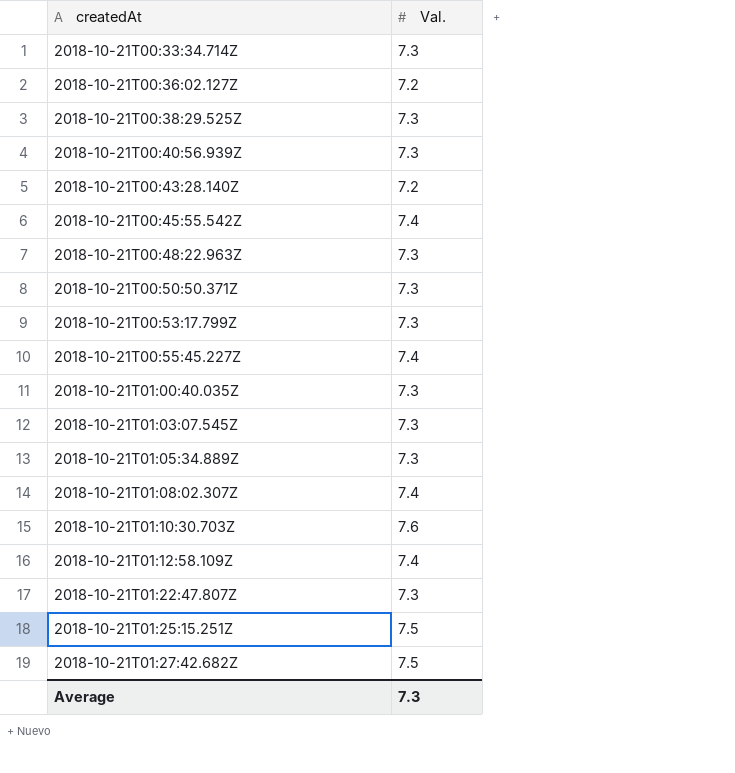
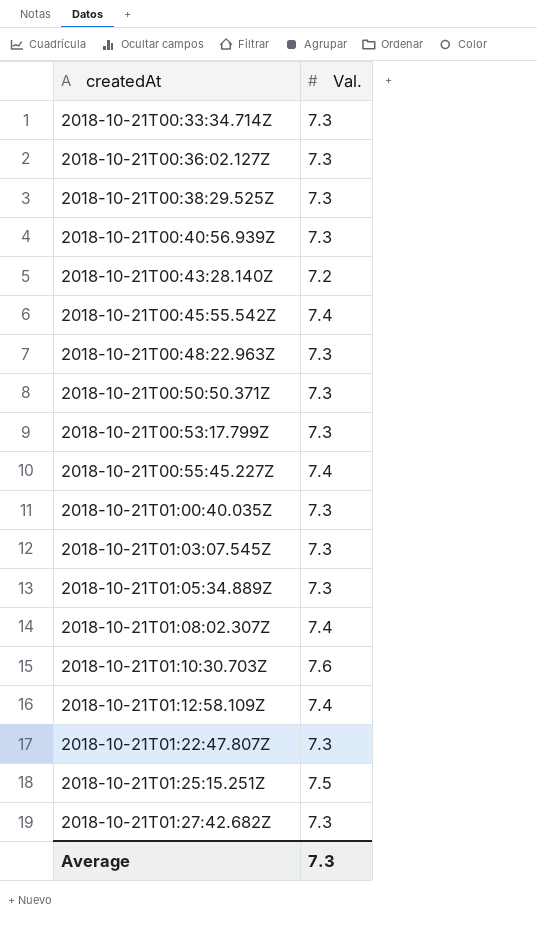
2018-10-21T00:36:02.127Z | Val.: 7.2 -> 7.3
2018-10-21T01:27:42.682Z | Val.: 7.5 -> 7.3

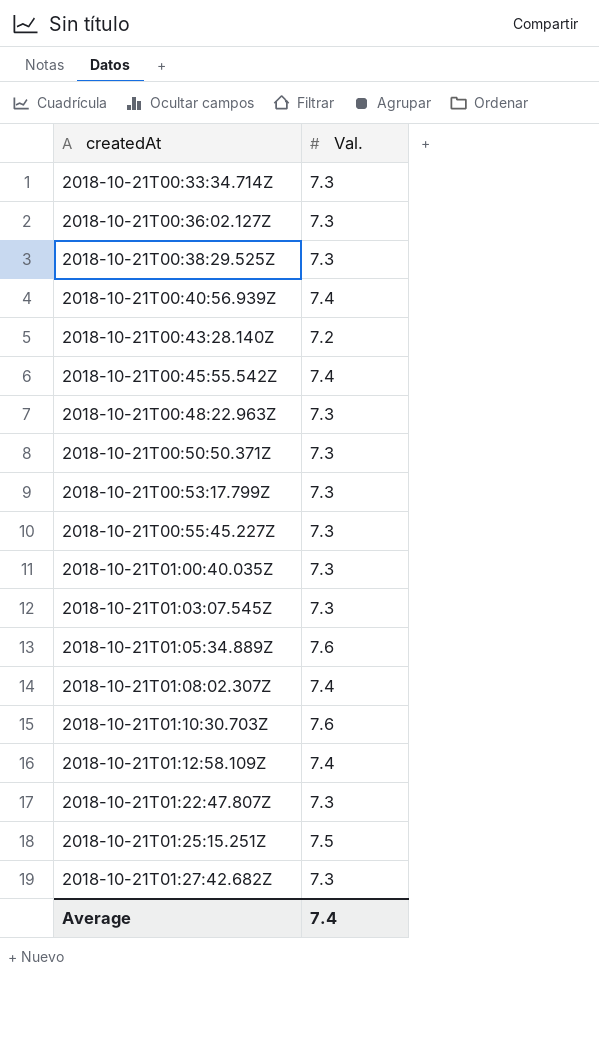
2018-10-21T00:40:56.939Z | Val.: 7.3 -> 7.4
2018-10-21T00:55:45.227Z | Val.: 7.4 -> 7.3
2018-10-21T01:05:34.889Z | Val.: 7.3 -> 7.6
Average | Val.: 7.3 -> 7.4

